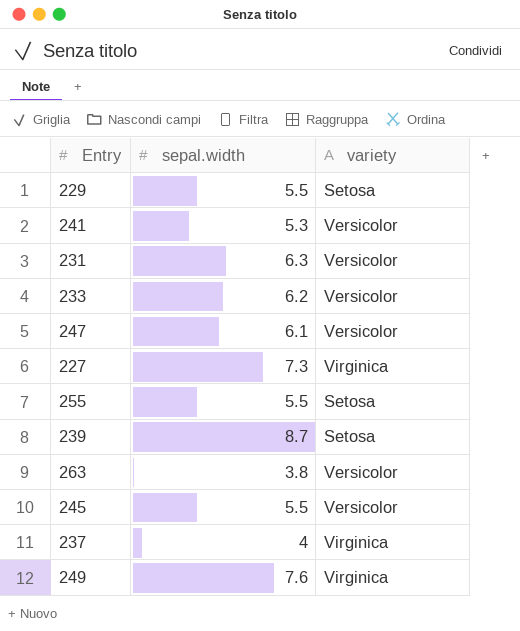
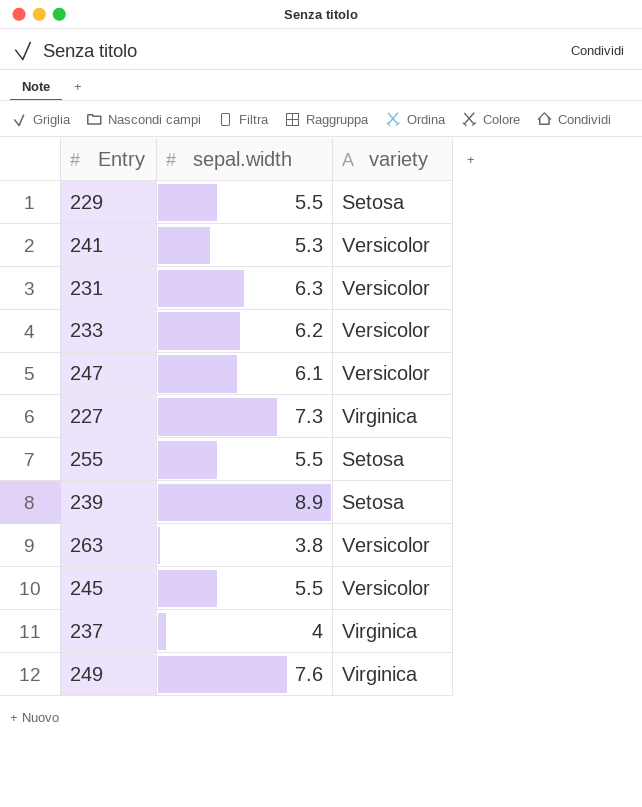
239 | sepal.width: 8.7 -> 8.9

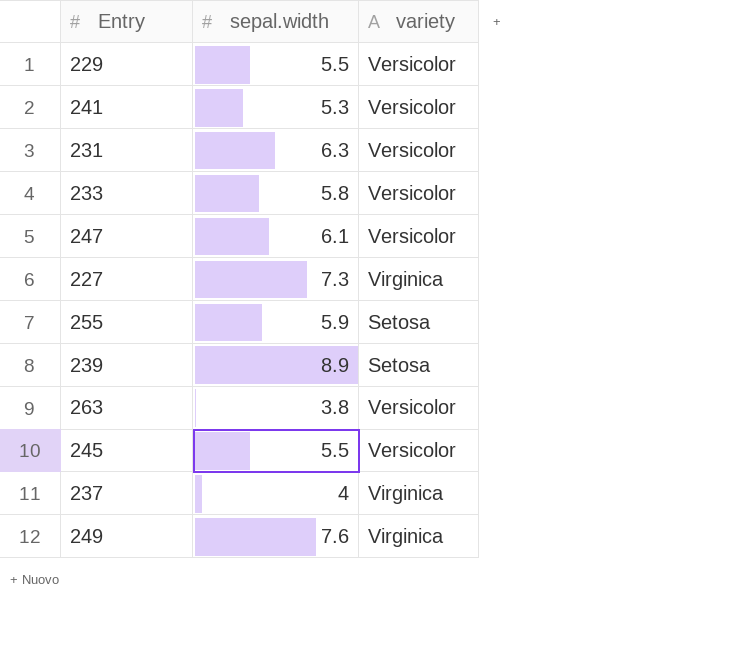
229 | variety: Setosa -> Versicolor
233 | sepal.width: 6.2 -> 5.8
255 | sepal.width: 5.5 -> 5.9

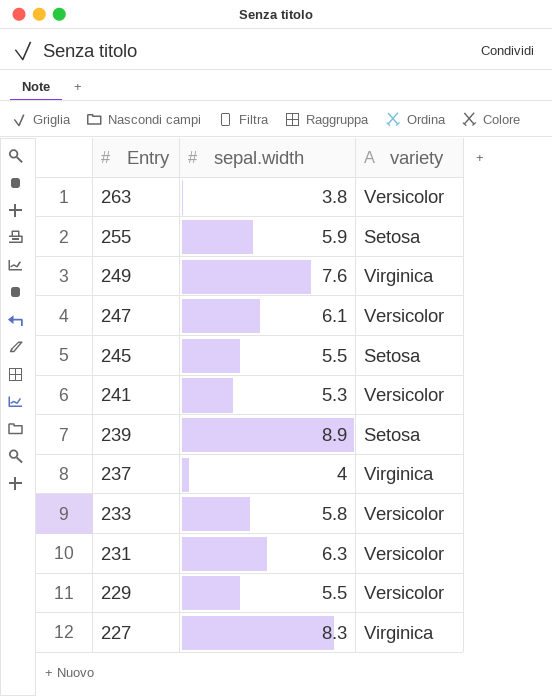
row order: none -> Entry descending
245 | variety: Versicolor -> Setosa
227 | sepal.width: 7.3 -> 8.3

